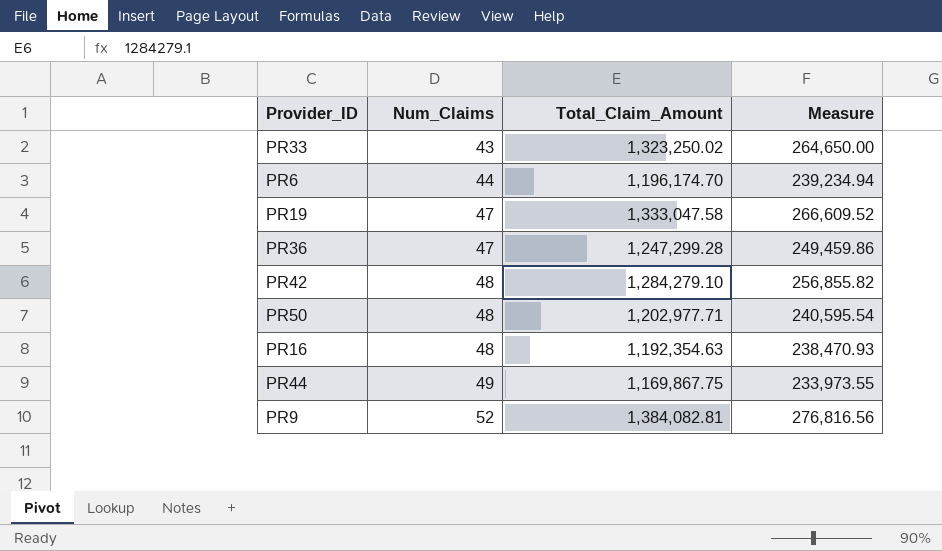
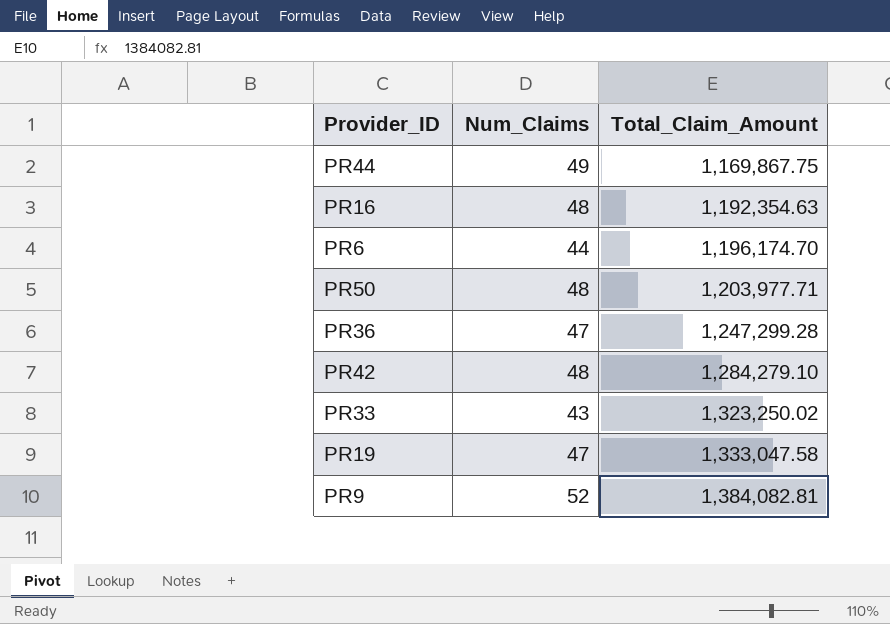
row order: Num_Claims ascending -> Total_Claim_Amount ascending
column Measure | formula: [Total_Claim_Amount] * 0.2 -> none
PR50 | Total_Claim_Amount: 1,202,977.71 -> 1,203,977.71

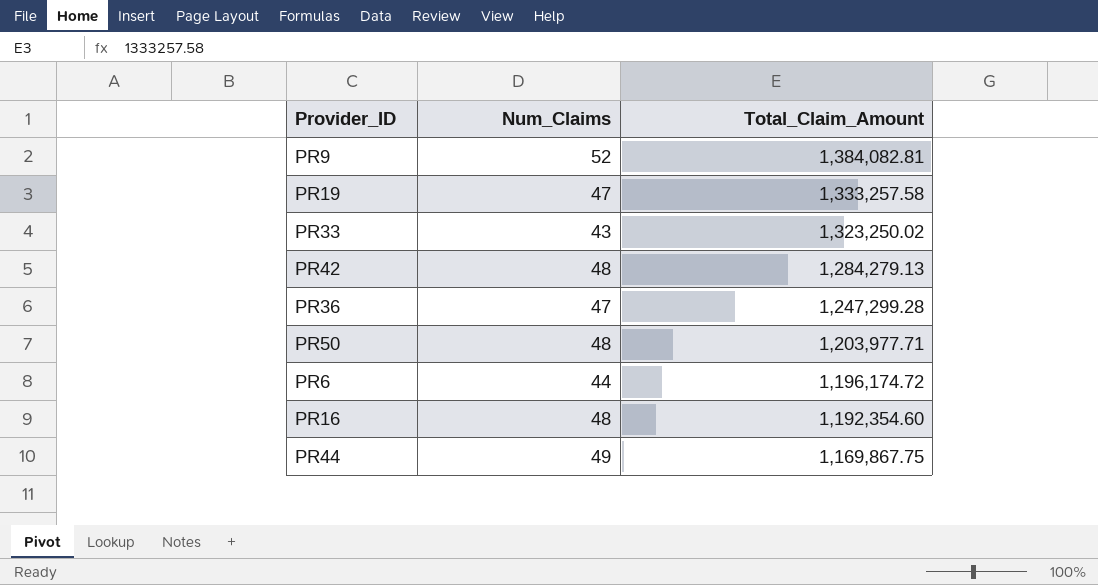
row order: Total_Claim_Amount ascending -> Total_Claim_Amount descending
PR19 | Total_Claim_Amount: 1,333,047.58 -> 1,333,257.58
PR42 | Total_Claim_Amount: 1,284,279.10 -> 1,284,279.13
PR6 | Total_Claim_Amount: 1,196,174.70 -> 1,196,174.72
PR16 | Total_Claim_Amount: 1,192,354.63 -> 1,192,354.60

